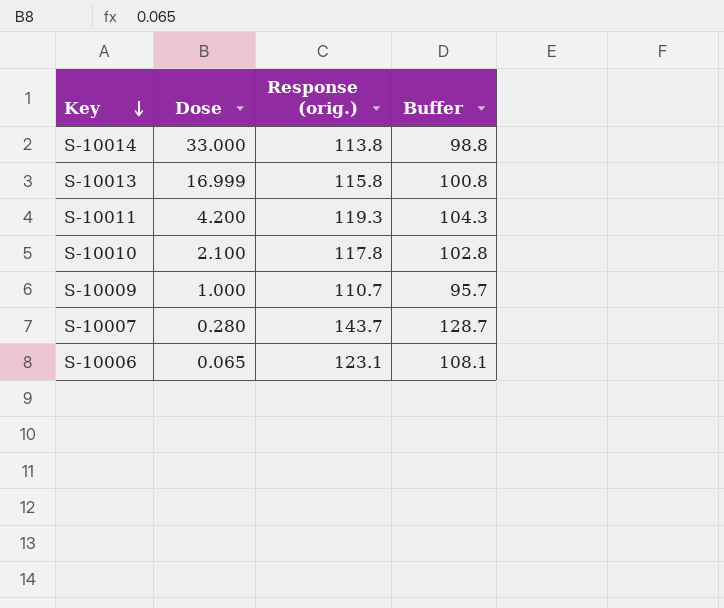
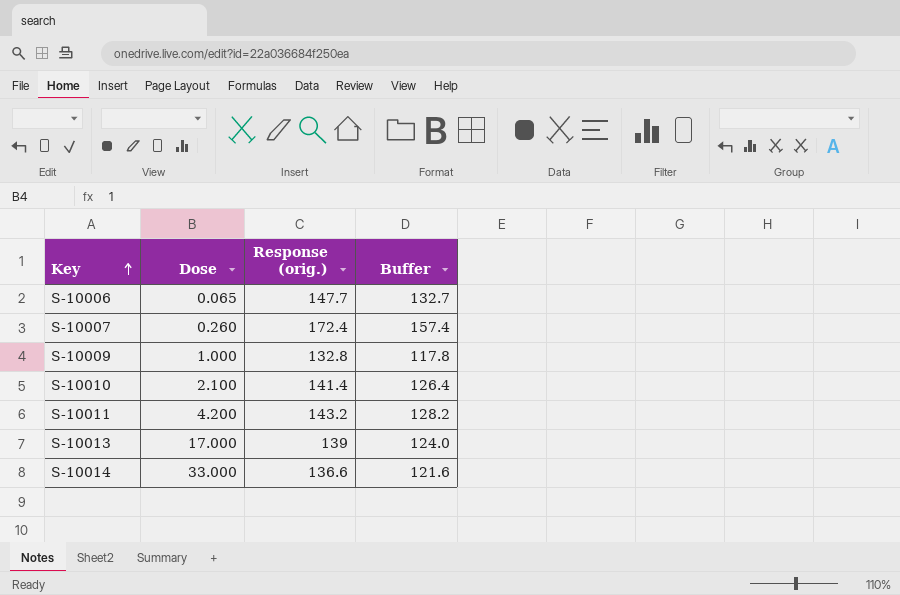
row order: Key descending -> Key ascending
S-10006 | Response (orig.): 123.1 -> 147.7
S-10006 | Buffer: 108.1 -> 132.7
S-10007 | Dose: 0.280 -> 0.260
S-10007 | Response (orig.): 143.7 -> 172.4
S-10007 | Buffer: 128.7 -> 157.4
S-10009 | Response (orig.): 110.7 -> 132.8
S-10009 | Buffer: 95.7 -> 117.8
S-10010 | Response (orig.): 117.8 -> 141.4
S-10010 | Buffer: 102.8 -> 126.4
S-10011 | Response (orig.): 119.3 -> 143.2
S-10011 | Buffer: 104.3 -> 128.2
S-10013 | Dose: 16.999 -> 17.000
S-10013 | Response (orig.): 115.8 -> 139
S-10013 | Buffer: 100.8 -> 124.0
S-10014 | Response (orig.): 113.8 -> 136.6
S-10014 | Buffer: 98.8 -> 121.6

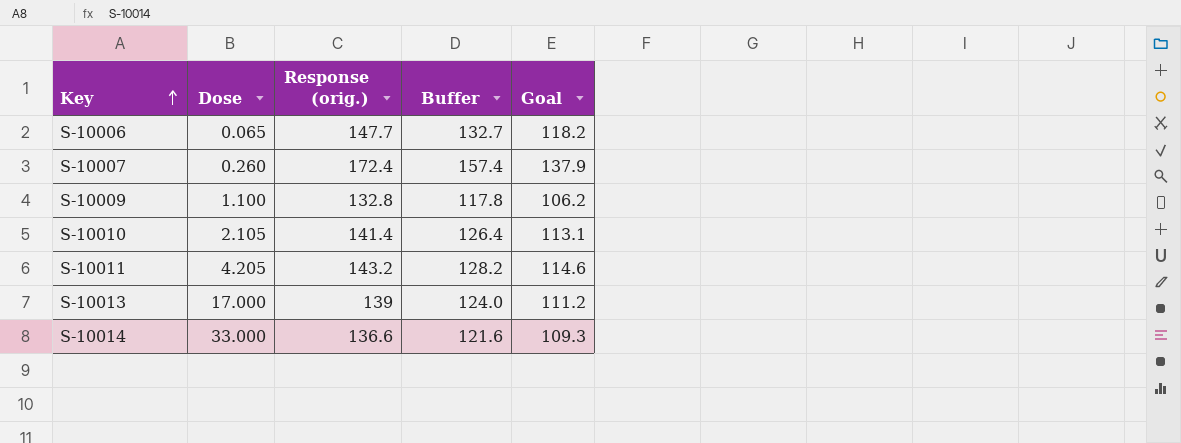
column Goal | formula: none -> [Response (orig.)] * 0.8
S-10009 | Dose: 1.000 -> 1.100
S-10010 | Dose: 2.100 -> 2.105
S-10011 | Dose: 4.200 -> 4.205

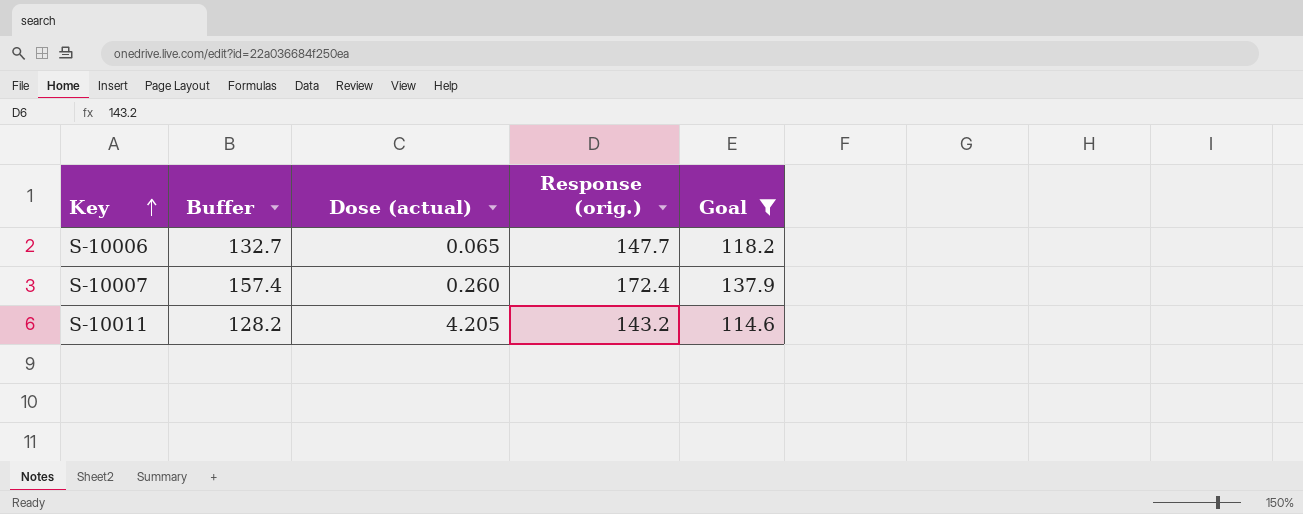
filter: none -> Goal >= 114.6
column Buffer | position: 4 -> 2
column name: Dose -> Dose (actual)

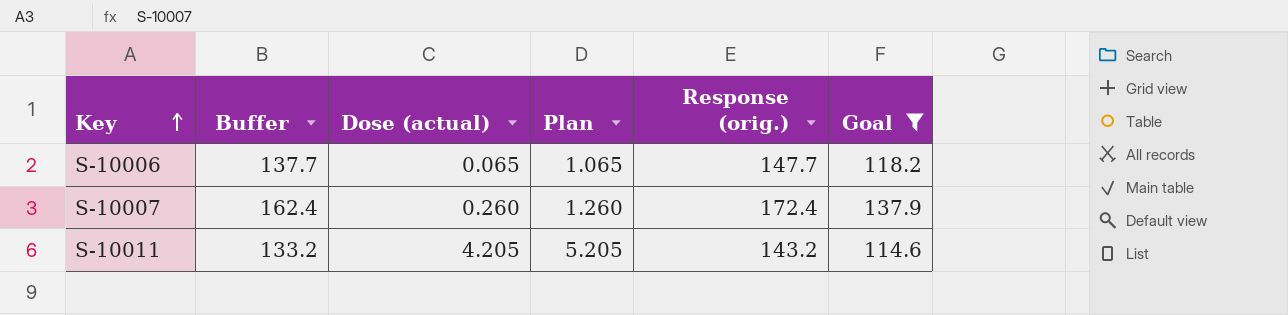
column Buffer | formula: [Response (orig.)] - 15 -> [Response (orig.)] - 10
column Plan | formula: none -> [Dose (actual)] + 1

